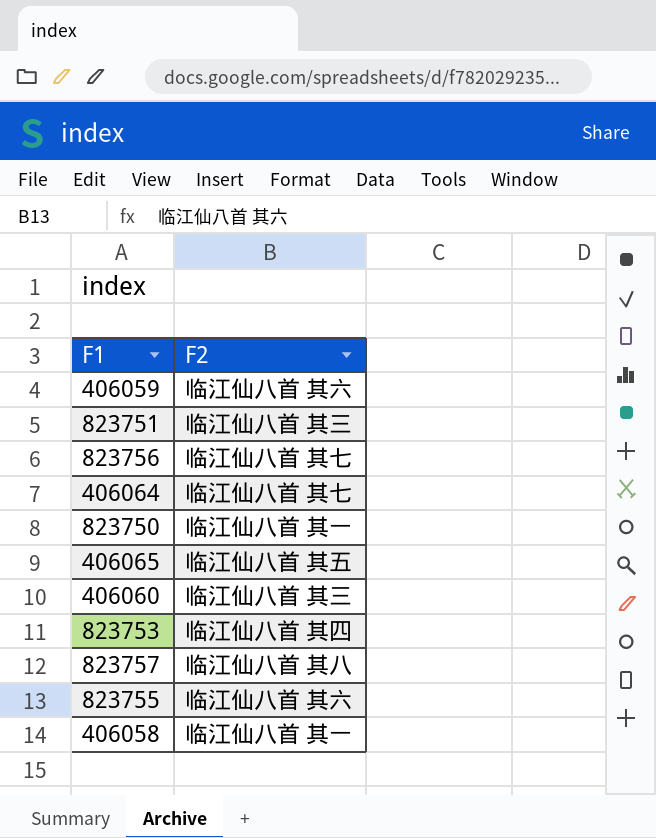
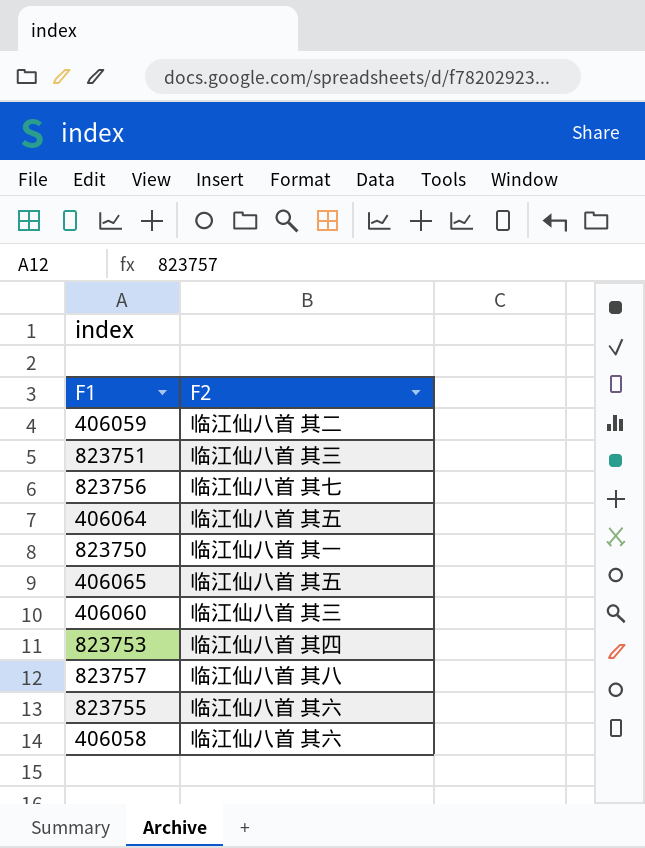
406059 | F2: 临江仙八首 其六 -> 临江仙八首 其二
406064 | F2: 临江仙八首 其七 -> 临江仙八首 其五
406058 | F2: 临江仙八首 其一 -> 临江仙八首 其六

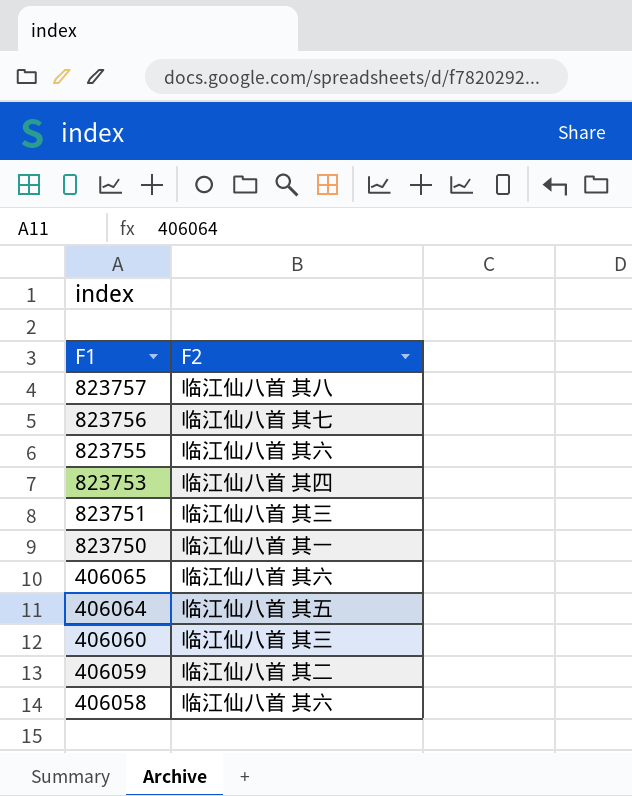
row order: none -> F1 descending
406065 | F2: 临江仙八首 其五 -> 临江仙八首 其六

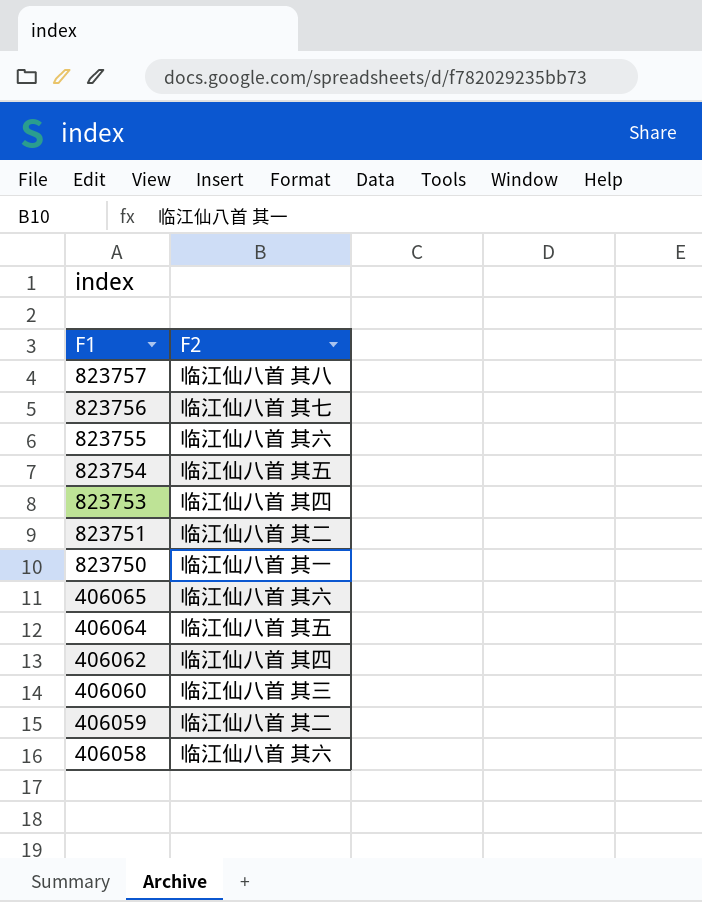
row 823754: none -> 临江仙八首 其五
823751 | F2: 临江仙八首 其三 -> 临江仙八首 其二
row 406062: none -> 临江仙八首 其四

